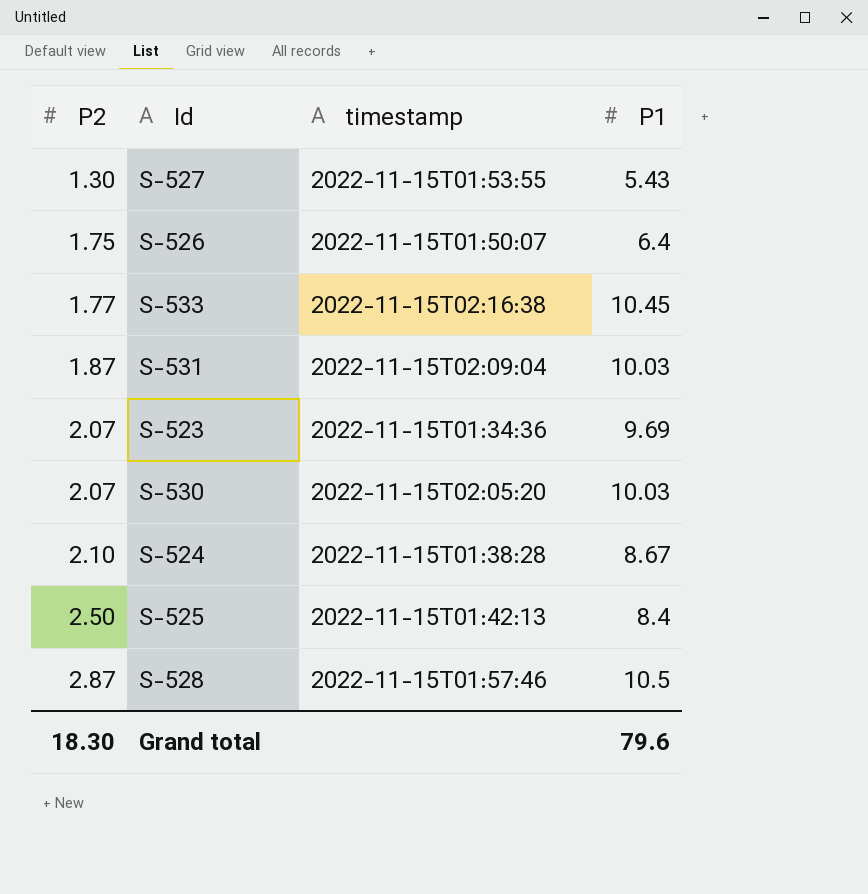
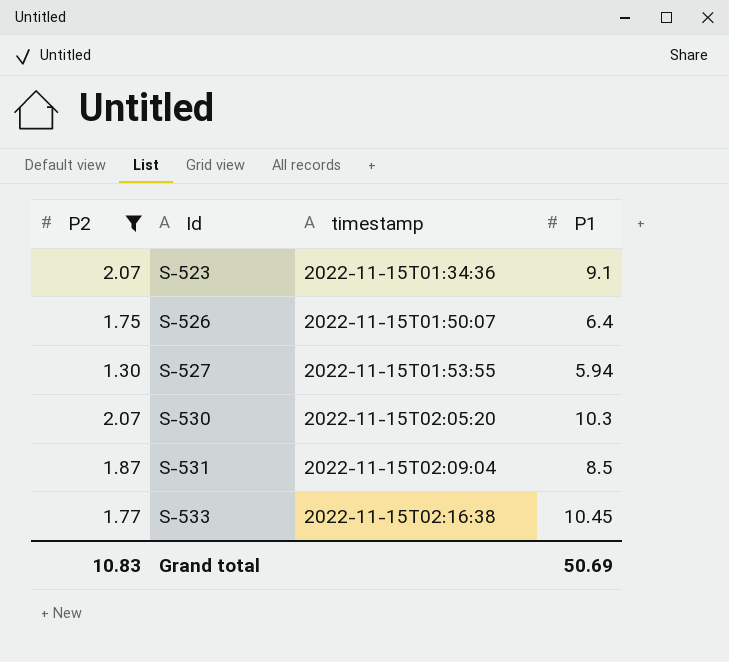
filter: none -> P2 <= 2.07
row order: P2 ascending -> Id ascending
S-523 | P1: 9.69 -> 9.1
S-527 | P1: 5.43 -> 5.94
S-530 | P1: 10.03 -> 10.3
S-531 | P1: 10.03 -> 8.5
Grand total | P2: 18.30 -> 10.83
Grand total | P1: 79.6 -> 50.69

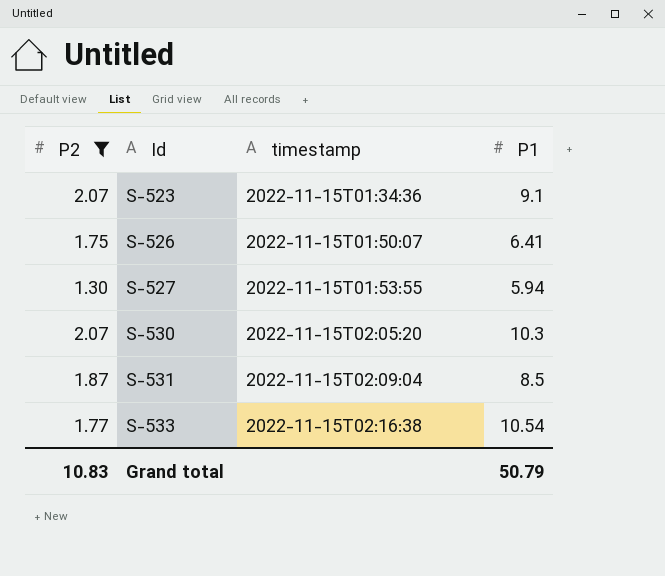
S-526 | P1: 6.4 -> 6.41
S-533 | P1: 10.45 -> 10.54
Grand total | P1: 50.69 -> 50.79

